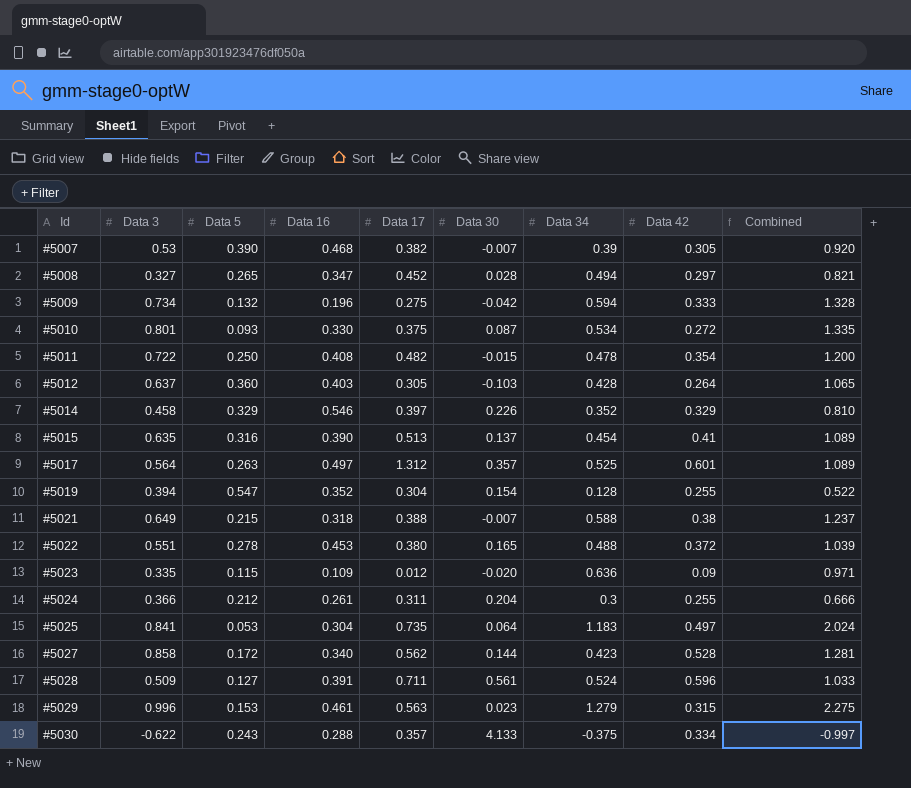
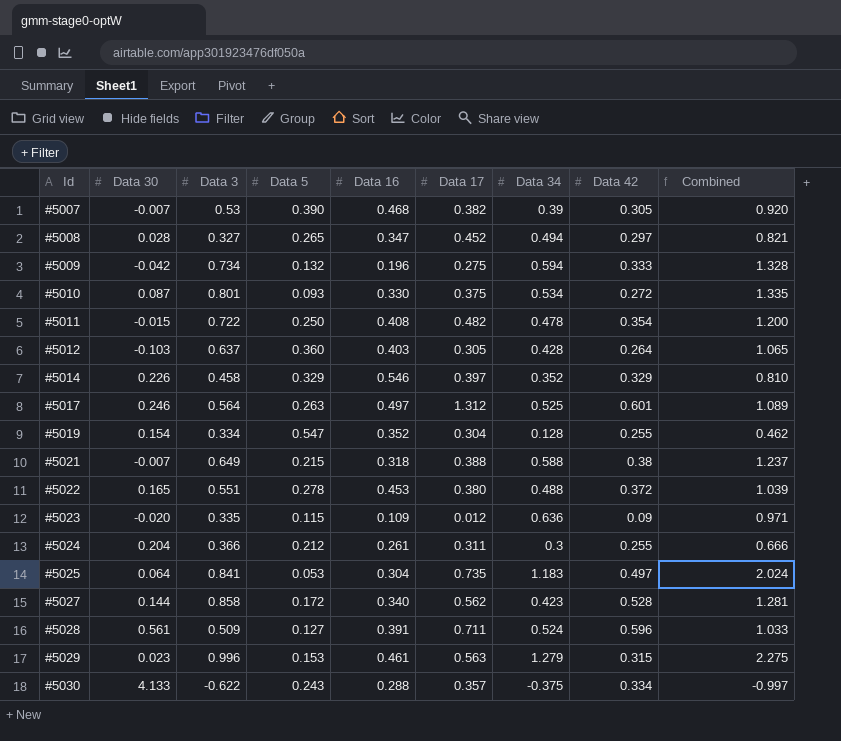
column Data 30 | position: 6 -> 2
row #5015: 0.635 | 0.316 | 0.390 | 0.513 | 0.137 | 0.454 | 0.41 | 1.089 -> none
#5017 | Data 30: 0.357 -> 0.246
#5019 | Data 3: 0.394 -> 0.334
#5019 | Combined: 0.522 -> 0.462

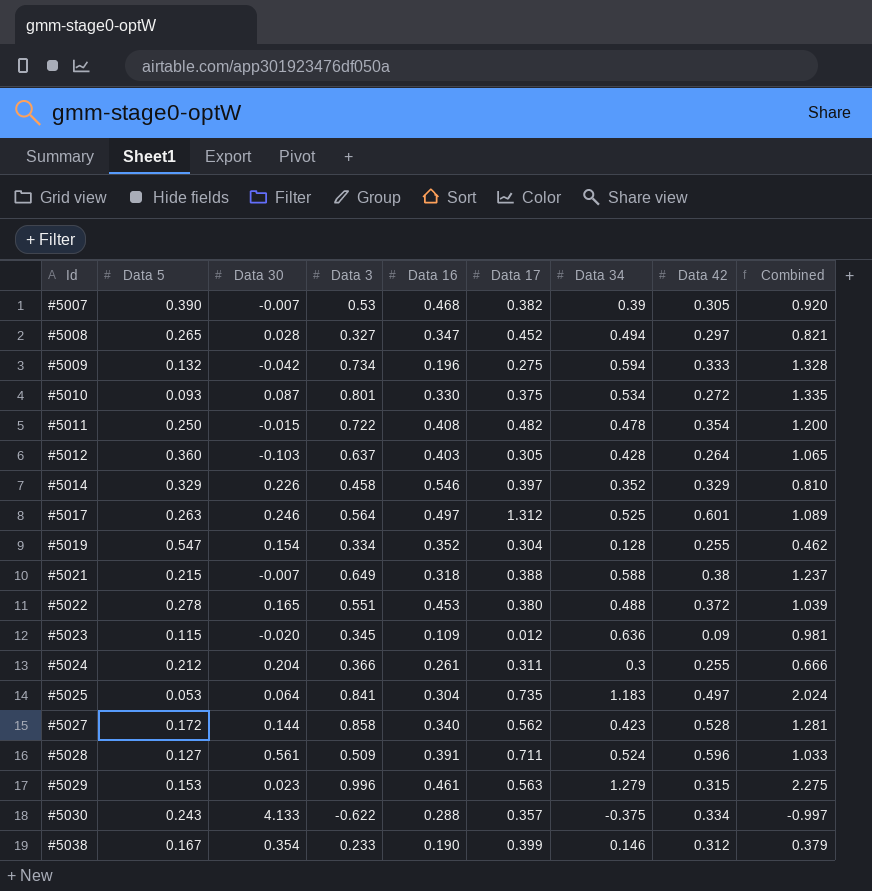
column Data 5 | position: 4 -> 2
#5023 | Data 3: 0.335 -> 0.345
#5023 | Combined: 0.971 -> 0.981
row #5038: none -> 0.167 | 0.354 | 0.233 | 0.190 | 0.399 | 0.146 | 0.312 | 0.379

